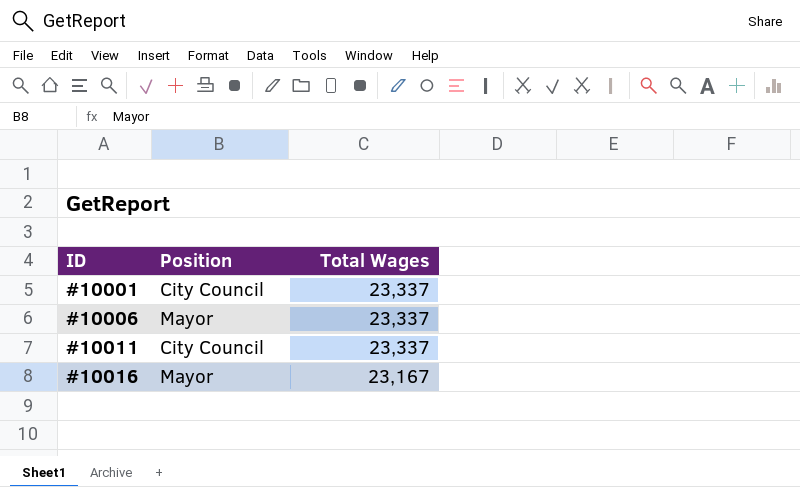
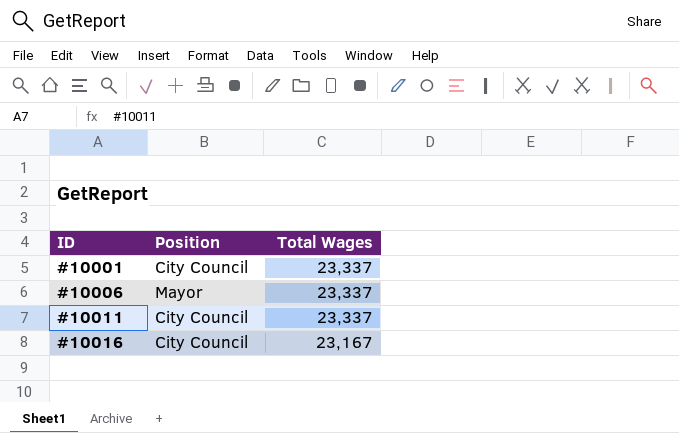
#10016 | Position: Mayor -> City Council

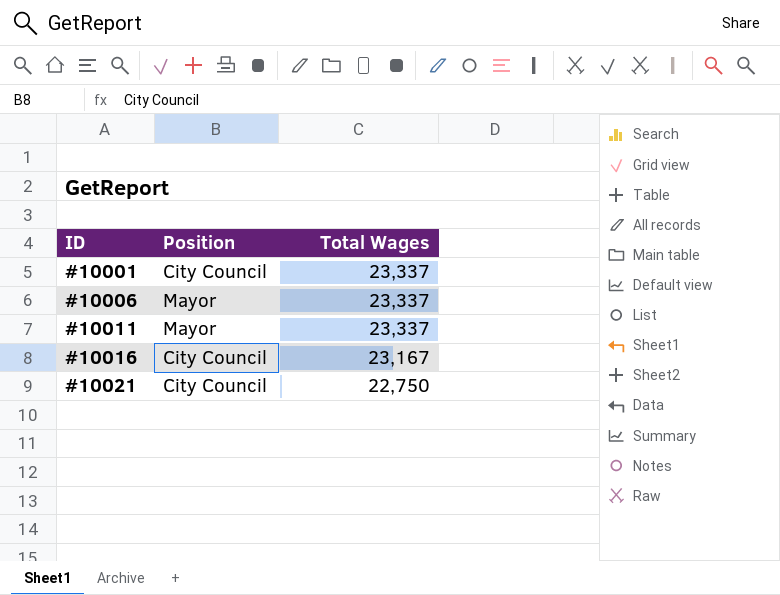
#10011 | Position: City Council -> Mayor
row #10021: none -> City Council | 22,750

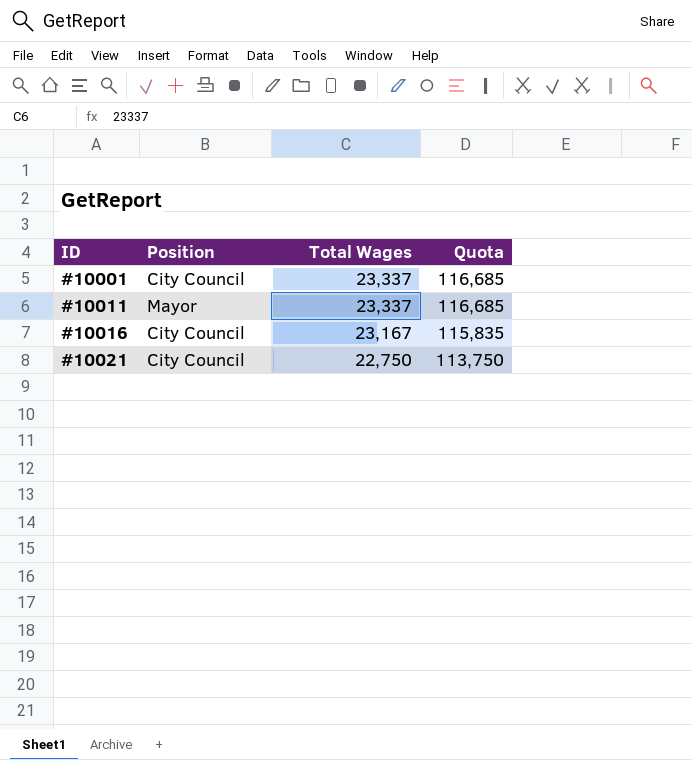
column Quota | formula: none -> [Total Wages] * 5
row #10006: Mayor | 23,337 -> none

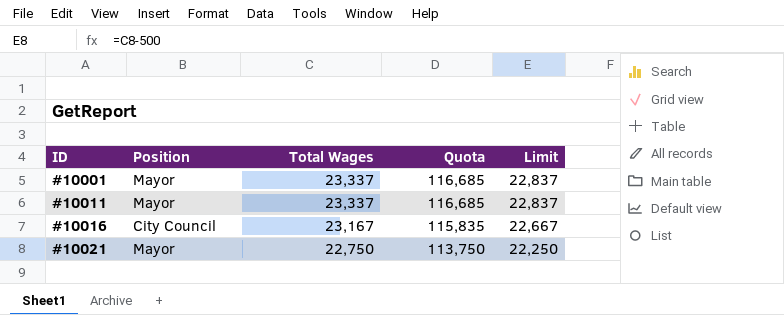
column Limit | formula: none -> [Total Wages] - 500
#10001 | Position: City Council -> Mayor
#10021 | Position: City Council -> Mayor

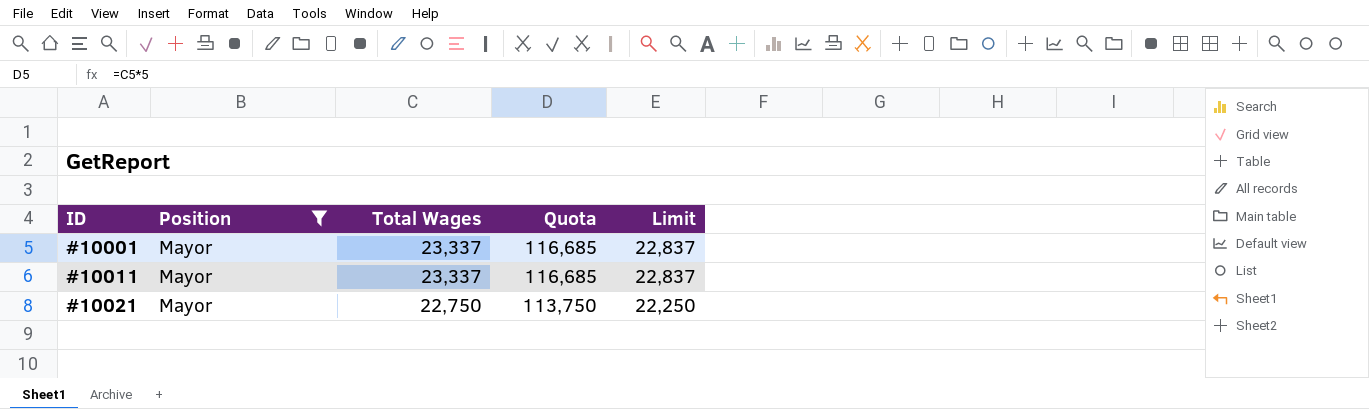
filter: none -> Position = Mayor

